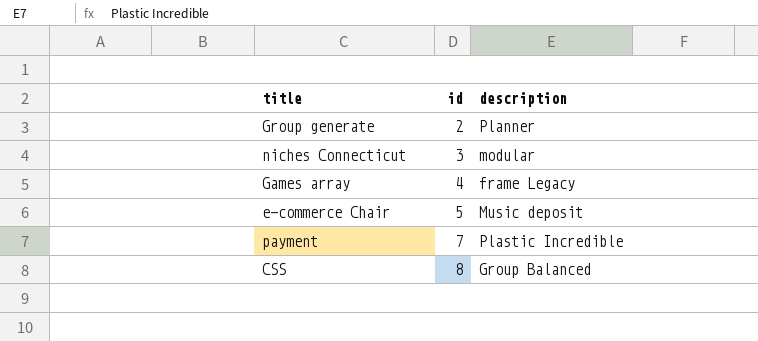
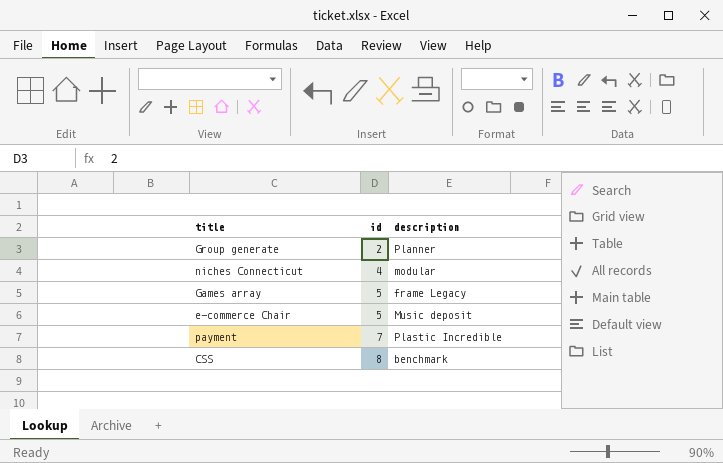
niches Connecticut | id: 3 -> 4
Games array | id: 4 -> 5
CSS | description: Group Balanced -> benchmark

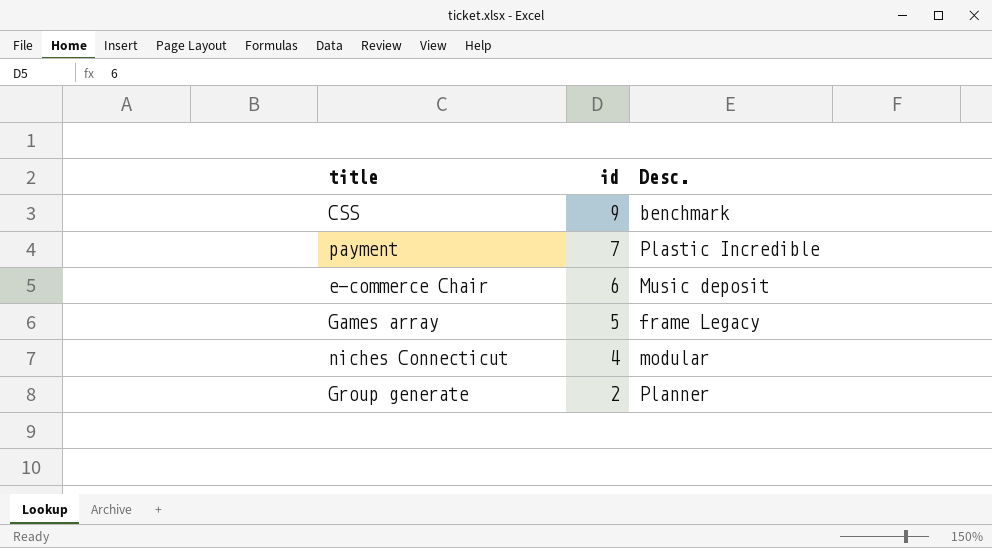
row order: id ascending -> id descending
column name: description -> Desc.
CSS | id: 8 -> 9
e-commerce Chair | id: 5 -> 6

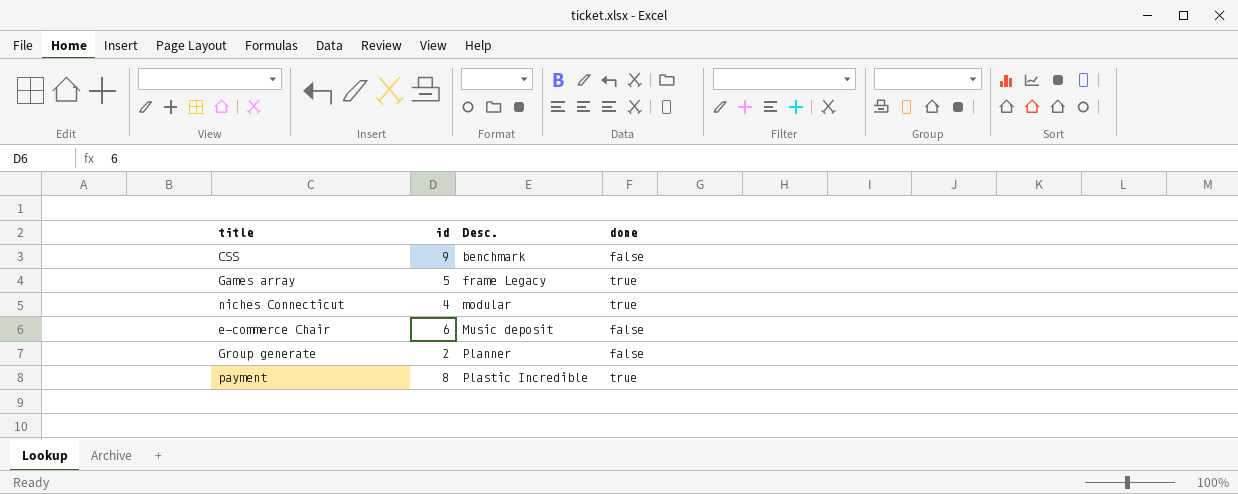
row order: id descending -> Desc. ascending
column done | position: none -> 4
payment | id: 7 -> 8

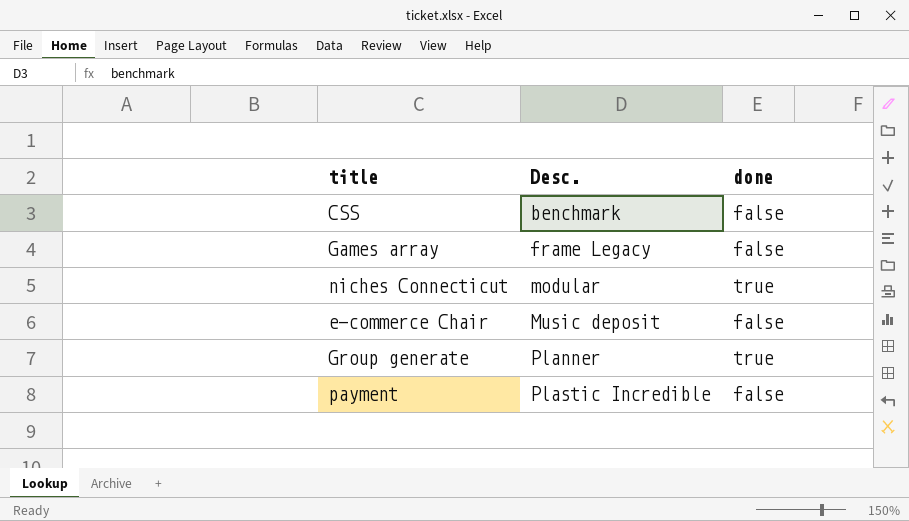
column id | position: 2 -> none
Games array | done: true -> false
Group generate | done: false -> true
payment | done: true -> false

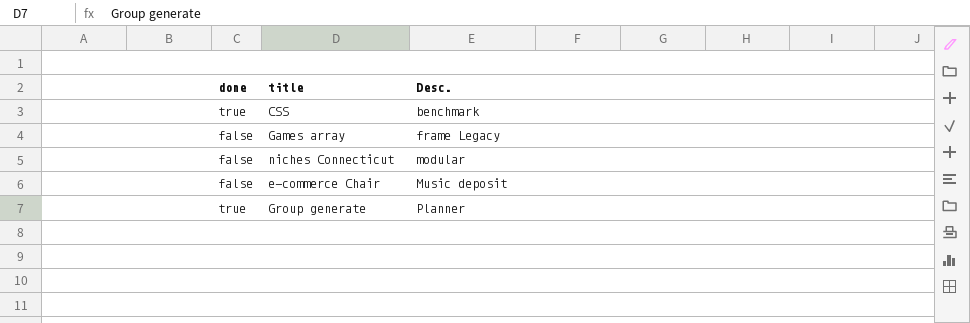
column done | position: 3 -> 1
row payment: Plastic Incredible | false -> none
CSS | done: false -> true
niches Connecticut | done: true -> false

